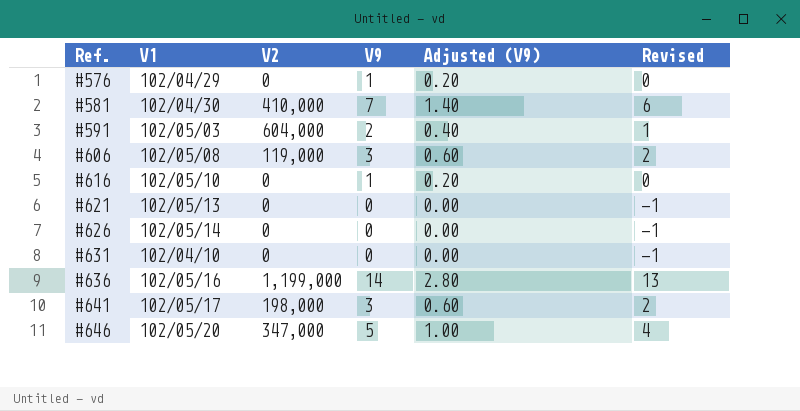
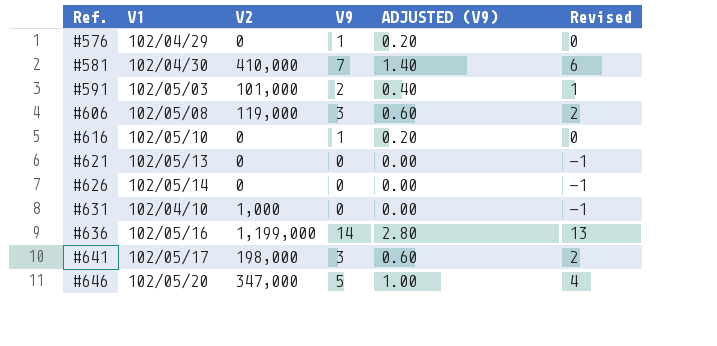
column name: Adjusted (V9) -> ADJUSTED (V9)
#591 | V2: 604,000 -> 101,000
#631 | V2: 0 -> 1,000

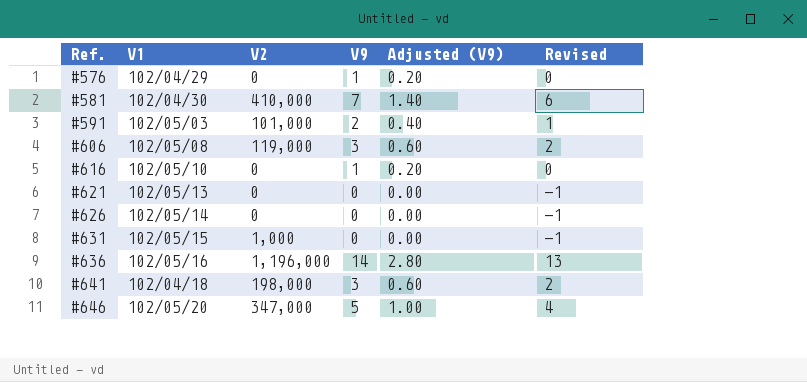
column name: ADJUSTED (V9) -> Adjusted (V9)
#631 | V1: 102/04/10 -> 102/05/15
#636 | V2: 1,199,000 -> 1,196,000
#641 | V1: 102/05/17 -> 102/04/18

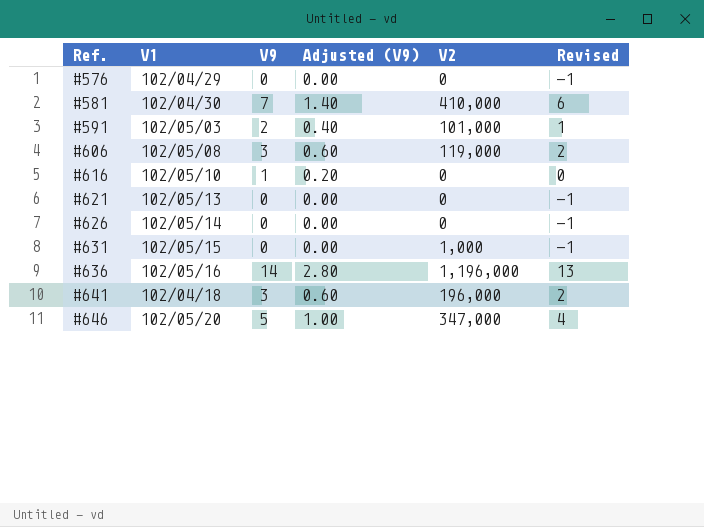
column V2 | position: 3 -> 5
#576 | V9: 1 -> 0
#576 | Adjusted (V9): 0.20 -> 0.00
#576 | Revised: 0 -> -1
#641 | V2: 198,000 -> 196,000

